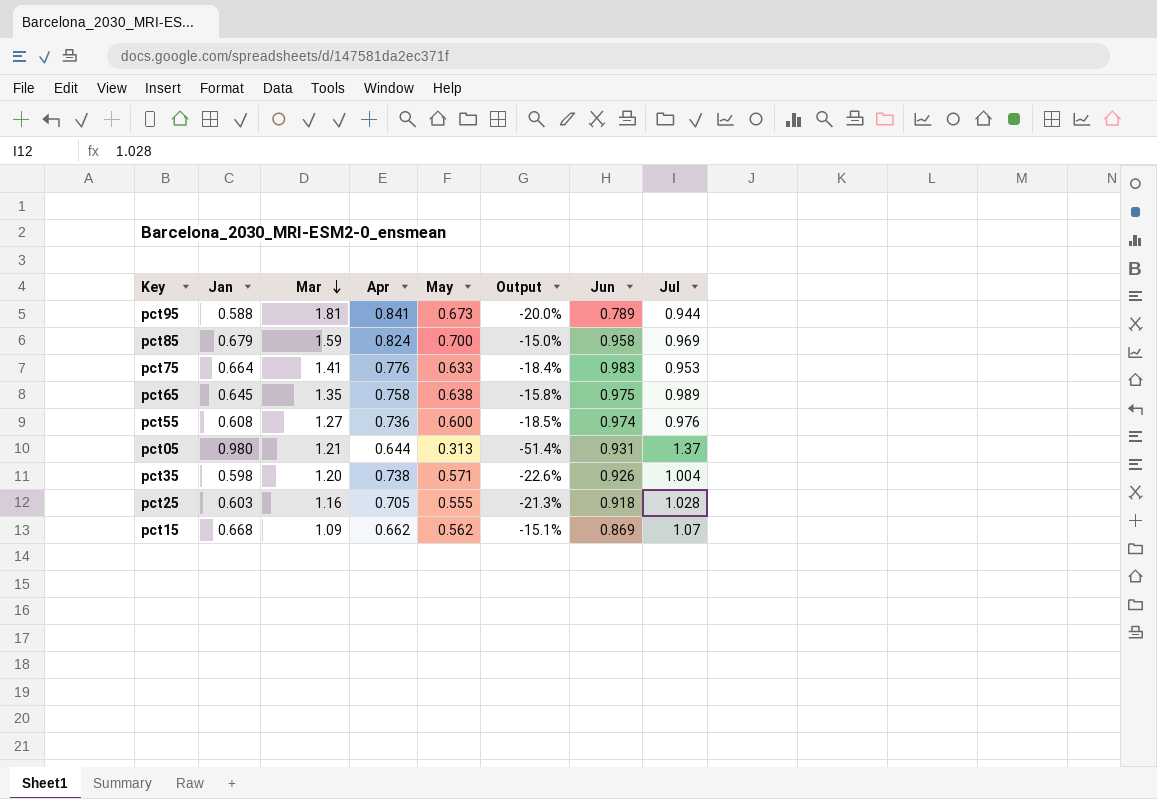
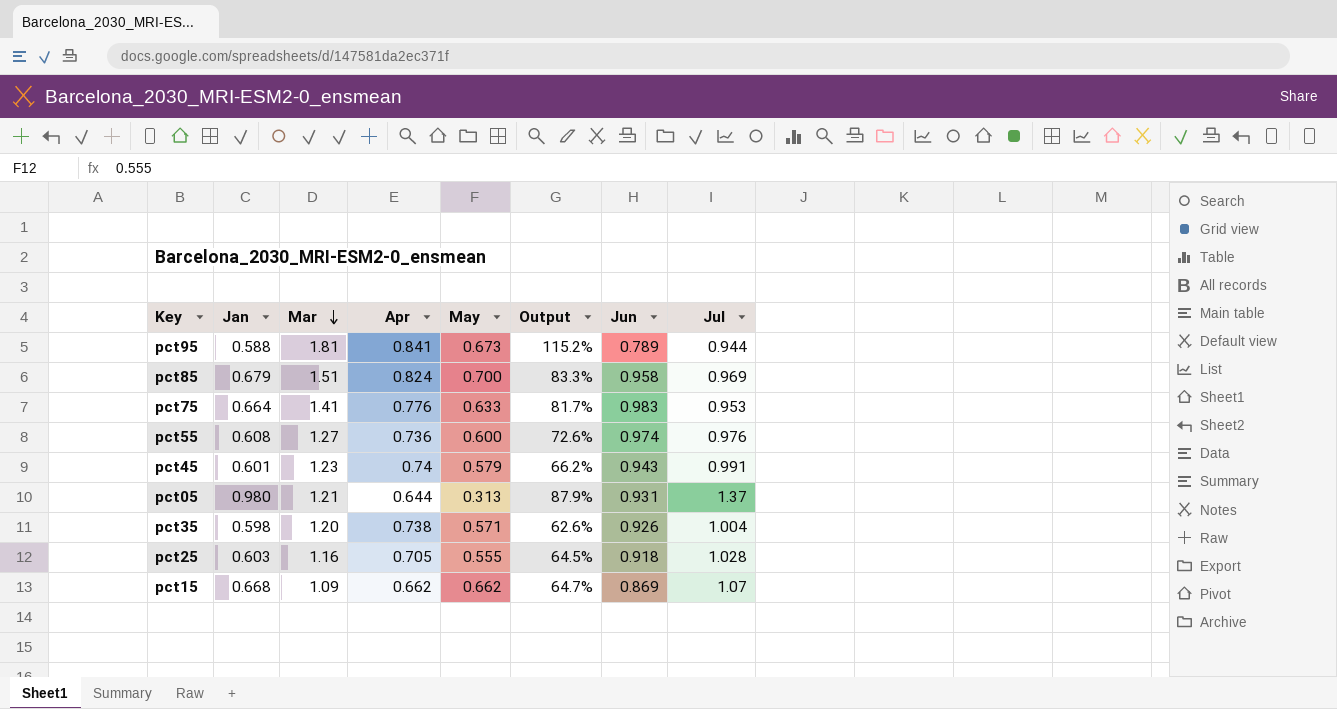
column Output | formula: ([May] - [Apr]) / [Apr] -> ([Mar] - [Apr]) / [Apr]
row pct65: 0.645 | 1.35 | 0.758 | 0.638 | -15.8% | 0.975 | 0.989 -> none
pct85 | Mar: 1.59 -> 1.51
row pct45: none -> 0.601 | 1.23 | 0.74 | 0.579 | 66.2% | 0.943 | 0.991
pct15 | May: 0.562 -> 0.662

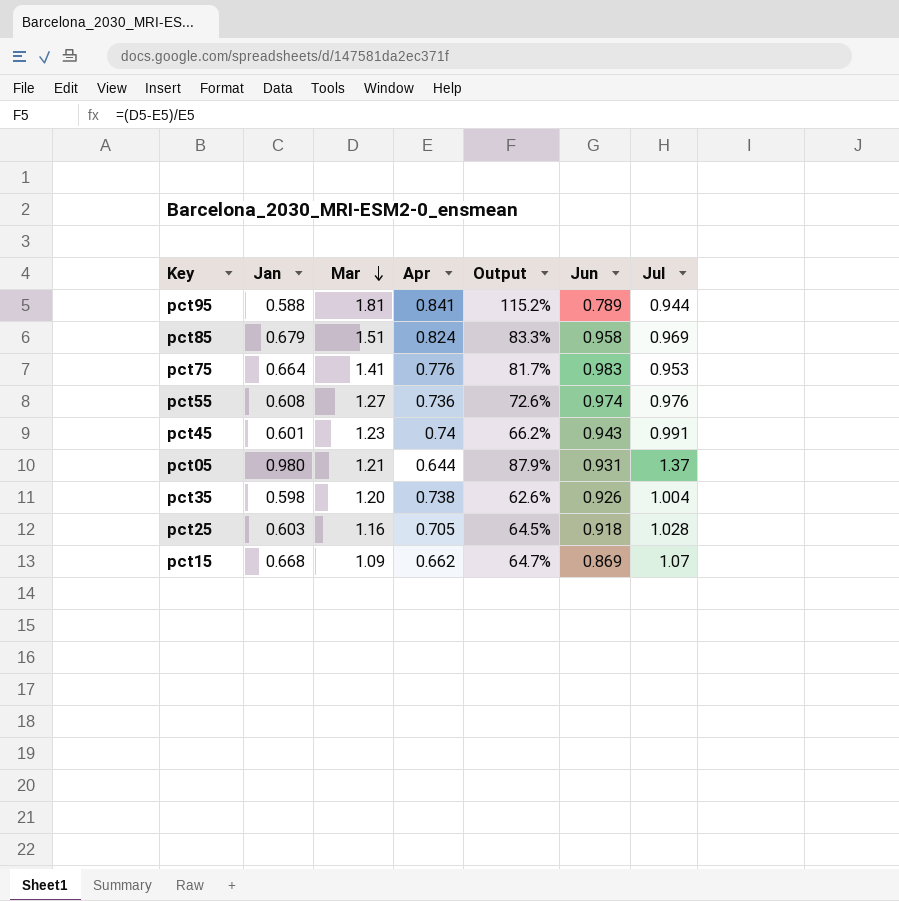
column May | position: 5 -> none

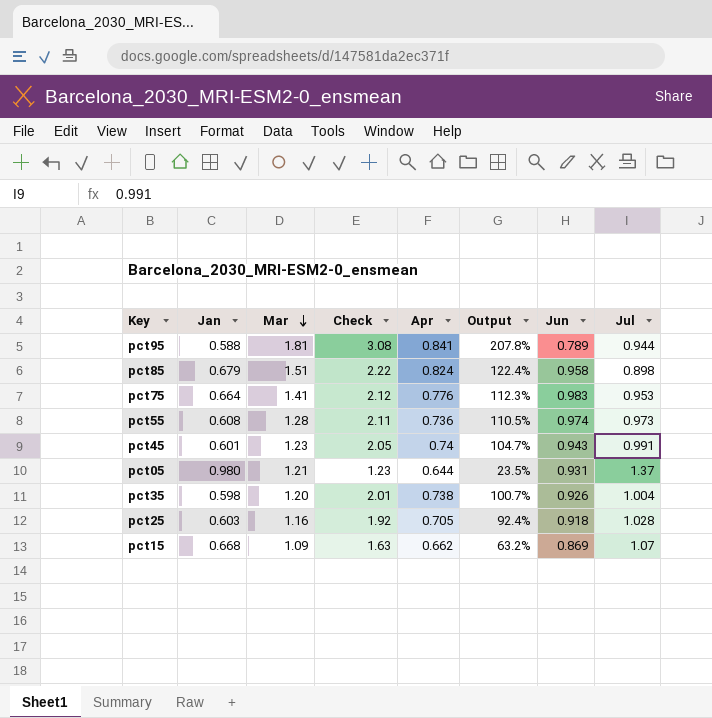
column Check | formula: none -> [Mar] / [Jan]
column Output | formula: ([Mar] - [Apr]) / [Apr] -> ([Mar] - [Jan]) / [Jan]
pct85 | Jul: 0.969 -> 0.898
pct55 | Mar: 1.27 -> 1.28
pct55 | Jul: 0.976 -> 0.973

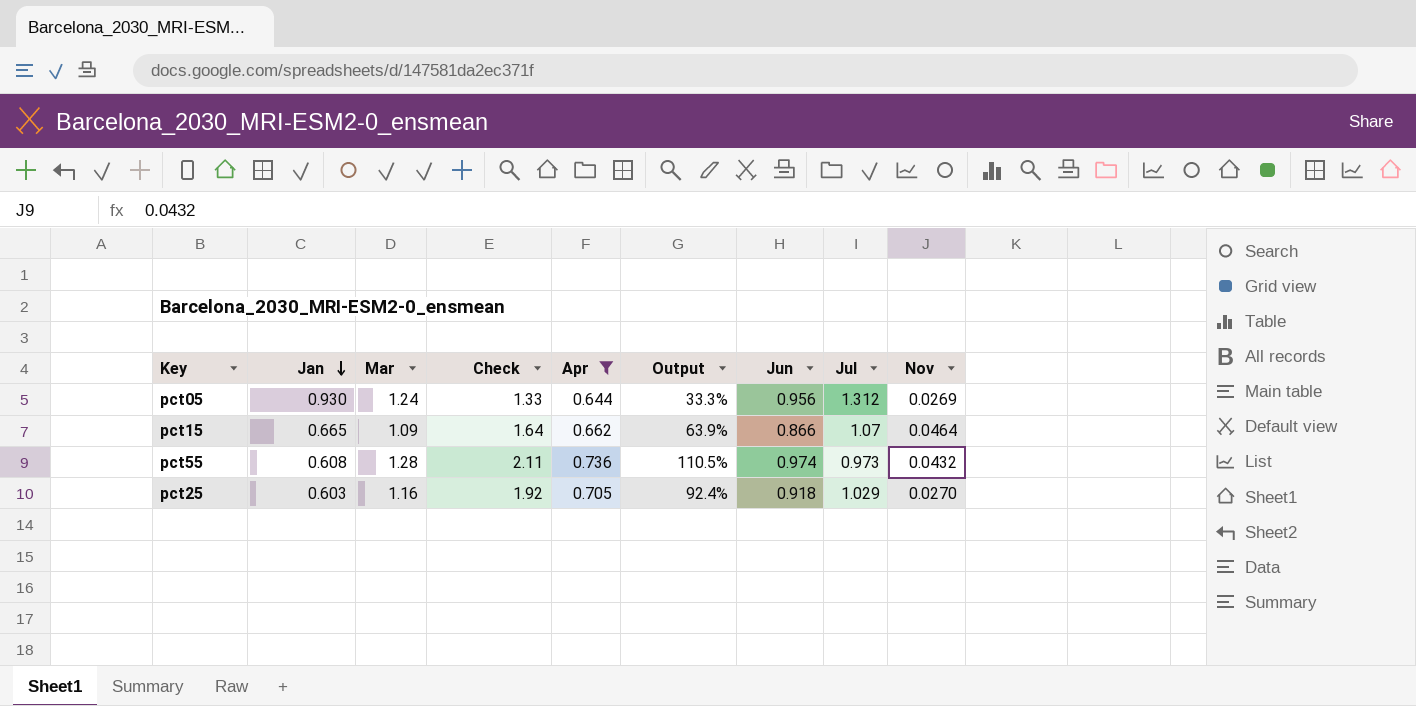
filter: none -> Apr <= 0.736
row order: Mar descending -> Jan descending
column Nov | position: none -> 9
pct05 | Jan: 0.980 -> 0.930
pct05 | Mar: 1.21 -> 1.24
pct05 | Check: 1.23 -> 1.33
pct05 | Output: 23.5% -> 33.3%
pct05 | Jun: 0.931 -> 0.956
pct05 | Jul: 1.37 -> 1.312
pct15 | Jan: 0.668 -> 0.665
pct15 | Check: 1.63 -> 1.64
pct15 | Output: 63.2% -> 63.9%
pct15 | Jun: 0.869 -> 0.866
pct25 | Jul: 1.028 -> 1.029

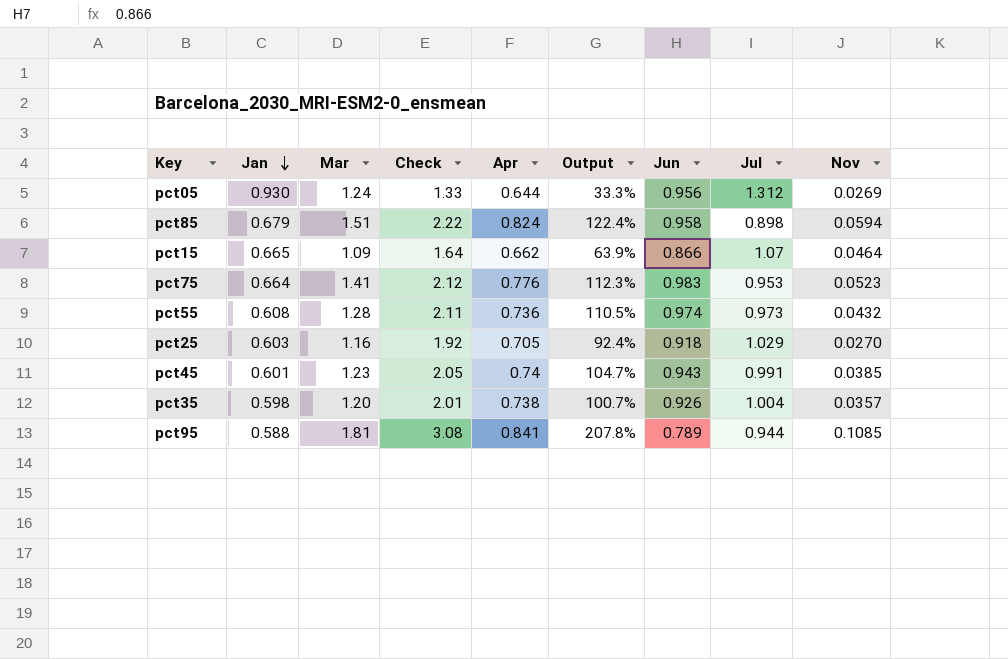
filter: Apr <= 0.736 -> none

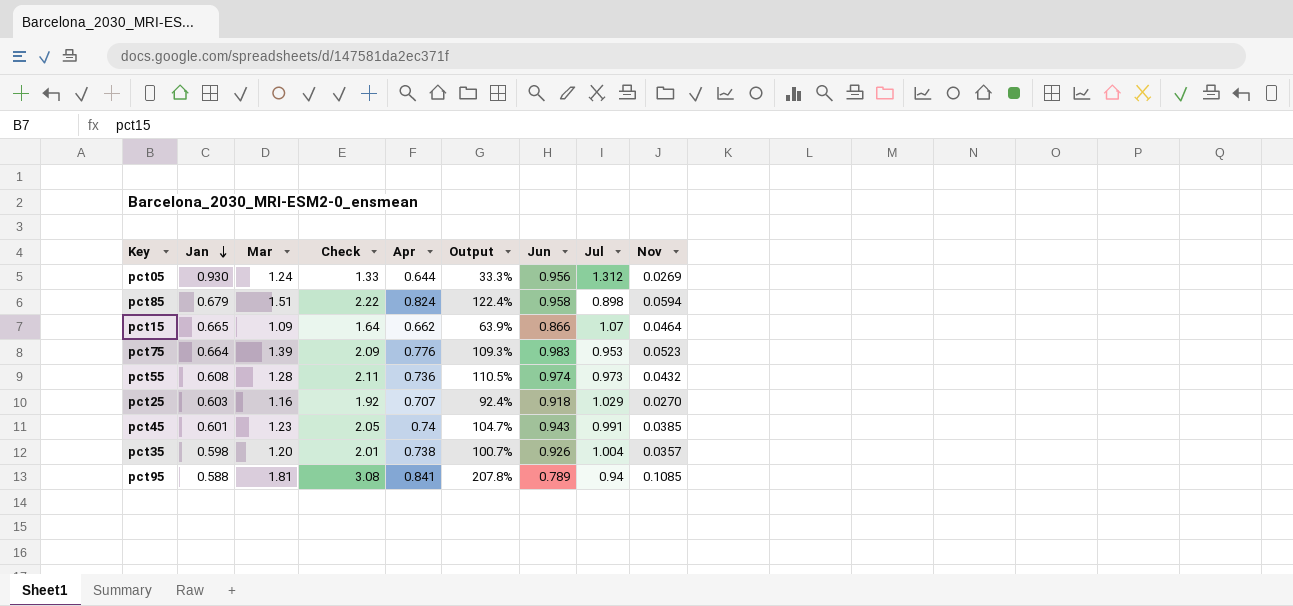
pct75 | Mar: 1.41 -> 1.39
pct75 | Check: 2.12 -> 2.09
pct75 | Output: 112.3% -> 109.3%
pct25 | Apr: 0.705 -> 0.707
pct95 | Jul: 0.944 -> 0.94

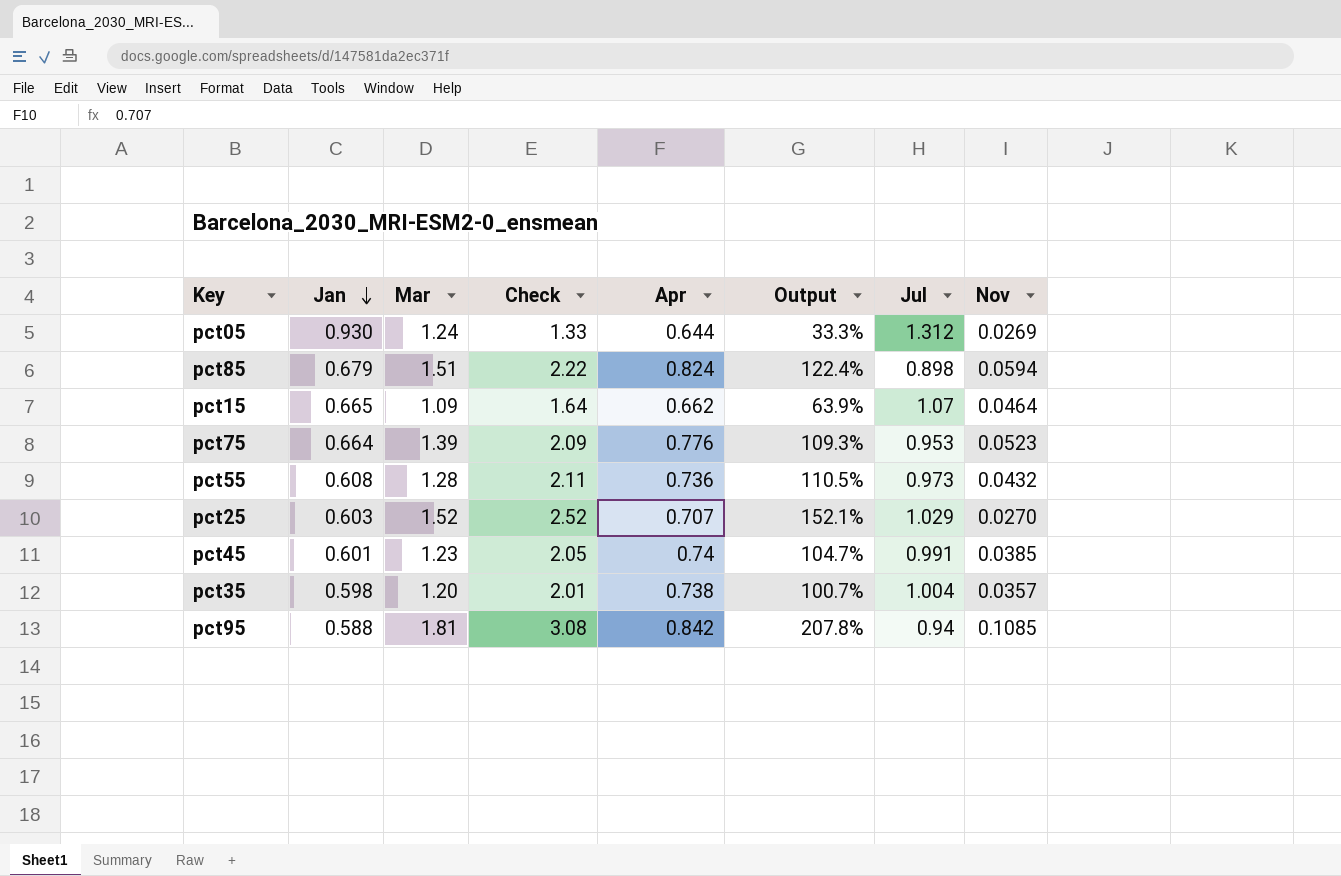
column Jun | position: 7 -> none
pct25 | Mar: 1.16 -> 1.52
pct25 | Check: 1.92 -> 2.52
pct25 | Output: 92.4% -> 152.1%
pct95 | Apr: 0.841 -> 0.842

